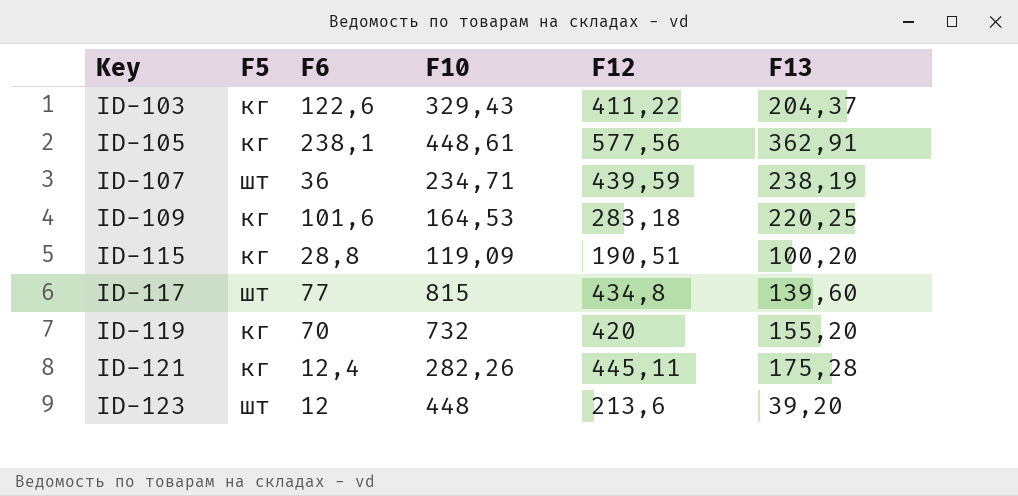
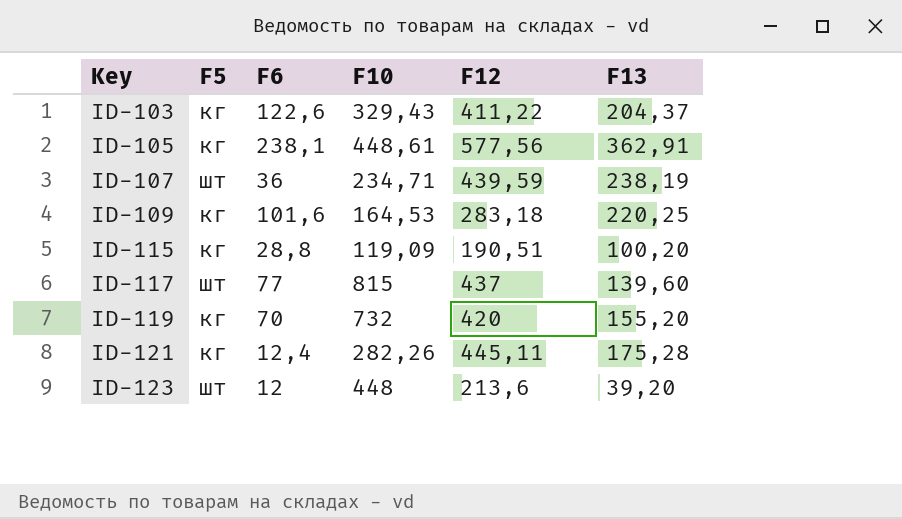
ID-117 | F12: 434,8 -> 437

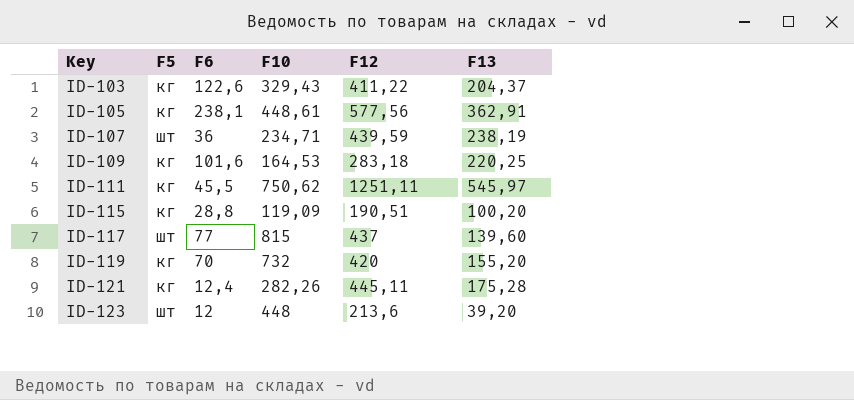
row ID-111: none -> кг | 45,5 | 750,62 | 1251,11 | 545,97

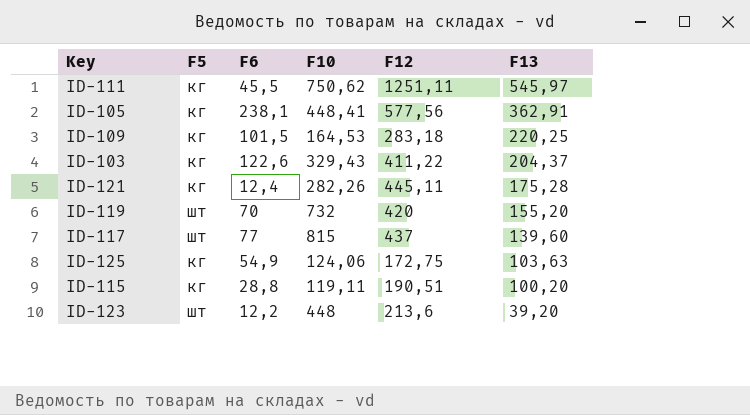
row order: Key ascending -> F13 descending
row ID-107: шт | 36 | 234,71 | 439,59 | 238,19 -> none
ID-105 | F10: 448,61 -> 448,41
ID-109 | F6: 101,6 -> 101,5
ID-119 | F5: кг -> шт
row ID-125: none -> кг | 54,9 | 124,06 | 172,75 | 103,63
ID-115 | F10: 119,09 -> 119,11
ID-123 | F6: 12 -> 12,2

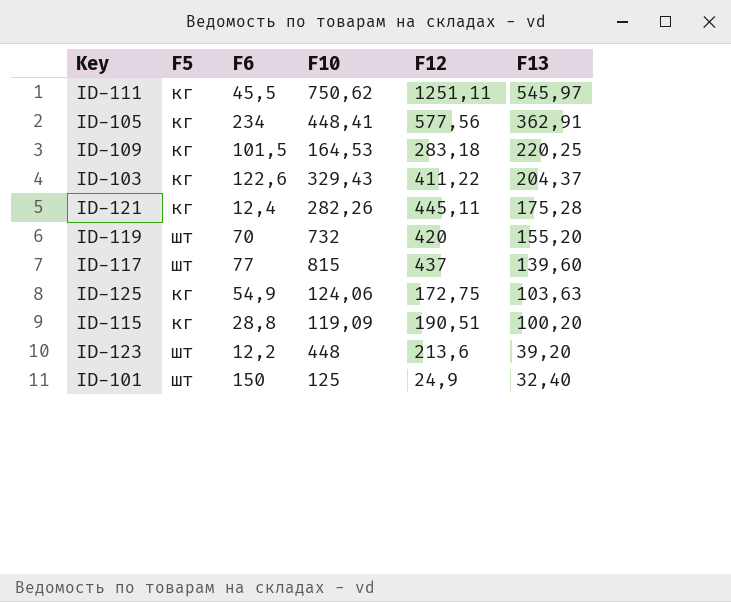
ID-105 | F6: 238,1 -> 234
ID-115 | F10: 119,11 -> 119,09
row ID-101: none -> шт | 150 | 125 | 24,9 | 32,40

